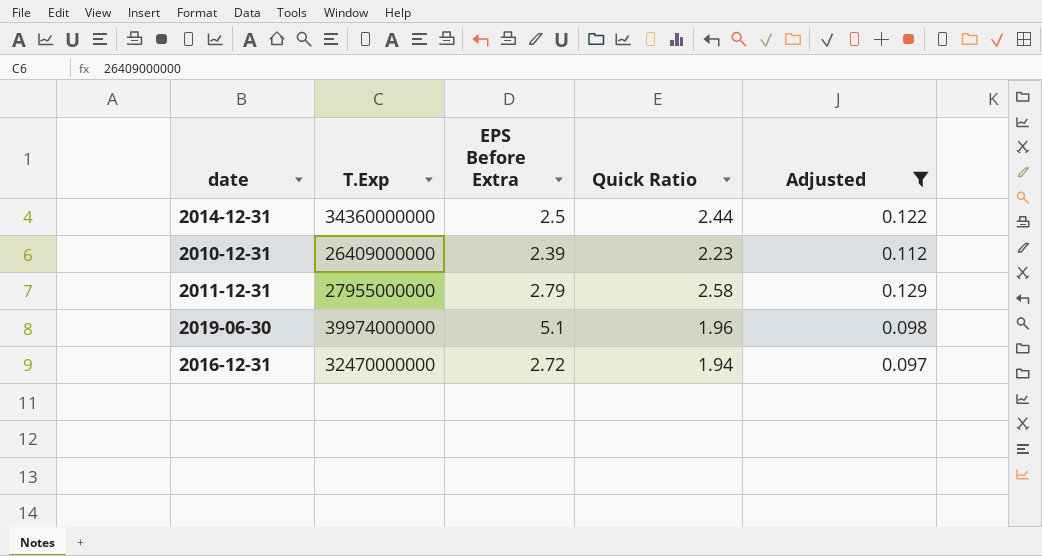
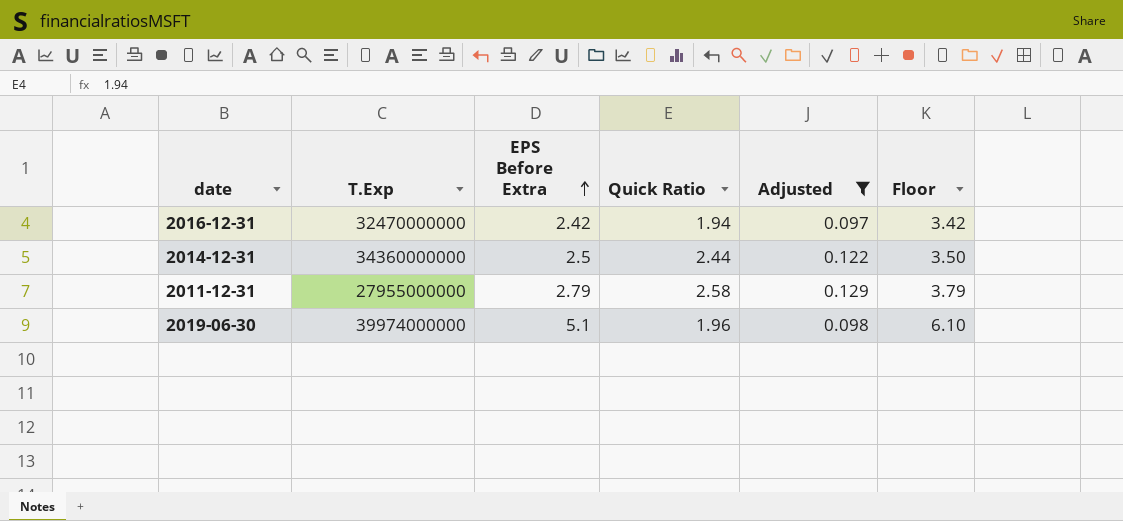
row order: none -> EPS Before Extra ascending
column Floor | formula: none -> [EPS Before Extra] + 1
row 2010-12-31: 26409000000 | 2.39 | 2.23 | 0.112 -> none
2016-12-31 | EPS Before Extra: 2.72 -> 2.42

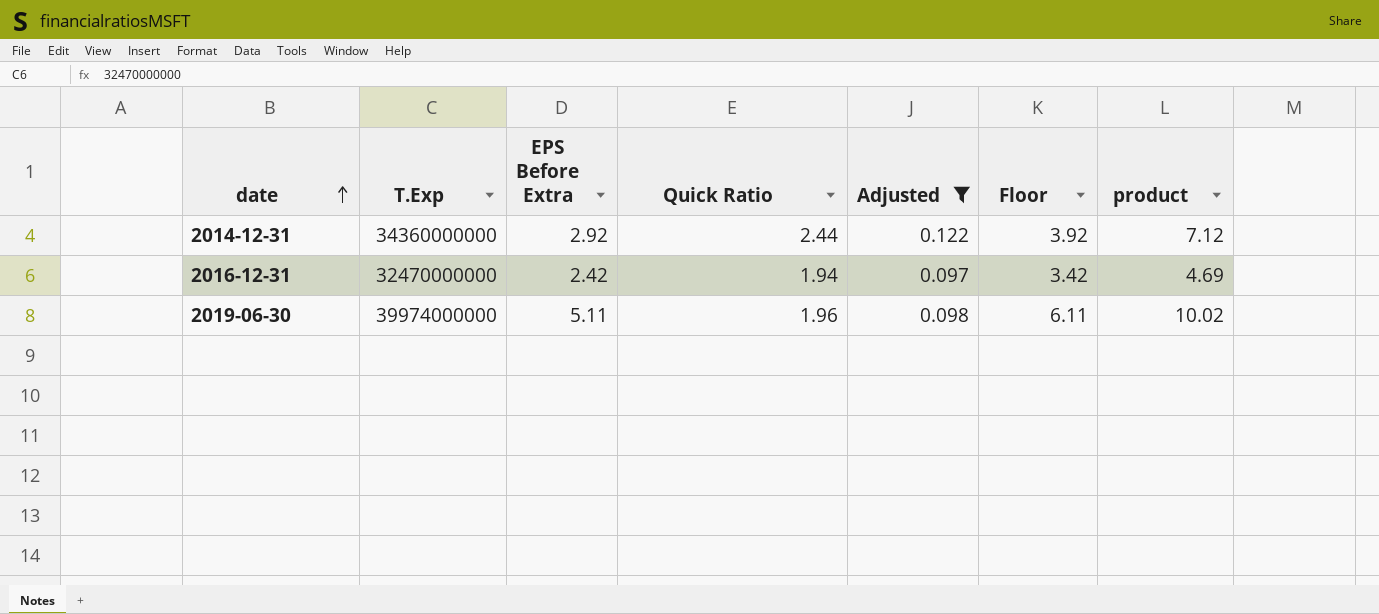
row order: EPS Before Extra ascending -> date ascending
column product | formula: none -> [EPS Before Extra] * [Quick Ratio]
row 2011-12-31: 27955000000 | 2.79 | 2.58 | 0.129 | 3.79 -> none
2014-12-31 | EPS Before Extra: 2.5 -> 2.92
2014-12-31 | Floor: 3.50 -> 3.92
2019-06-30 | EPS Before Extra: 5.1 -> 5.11
2019-06-30 | Floor: 6.10 -> 6.11

